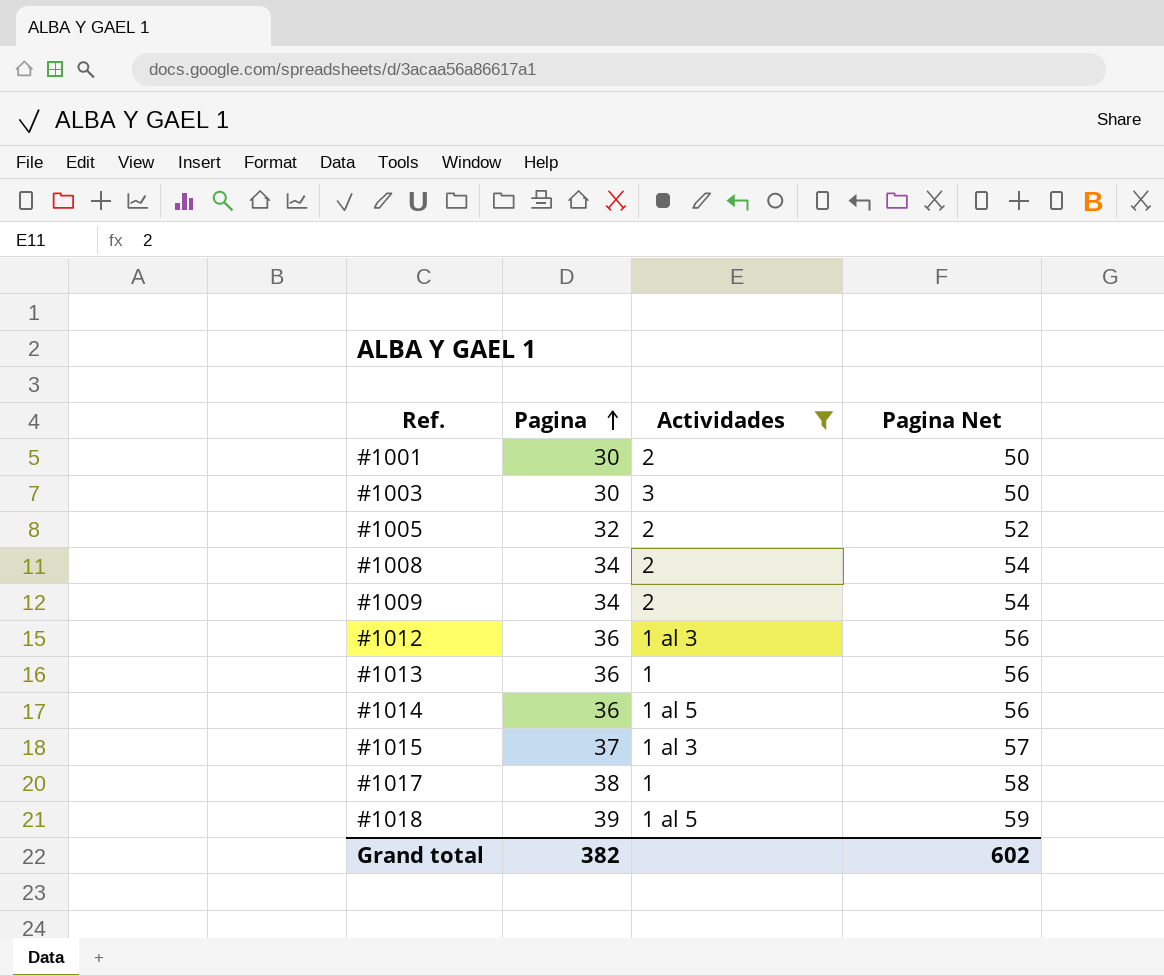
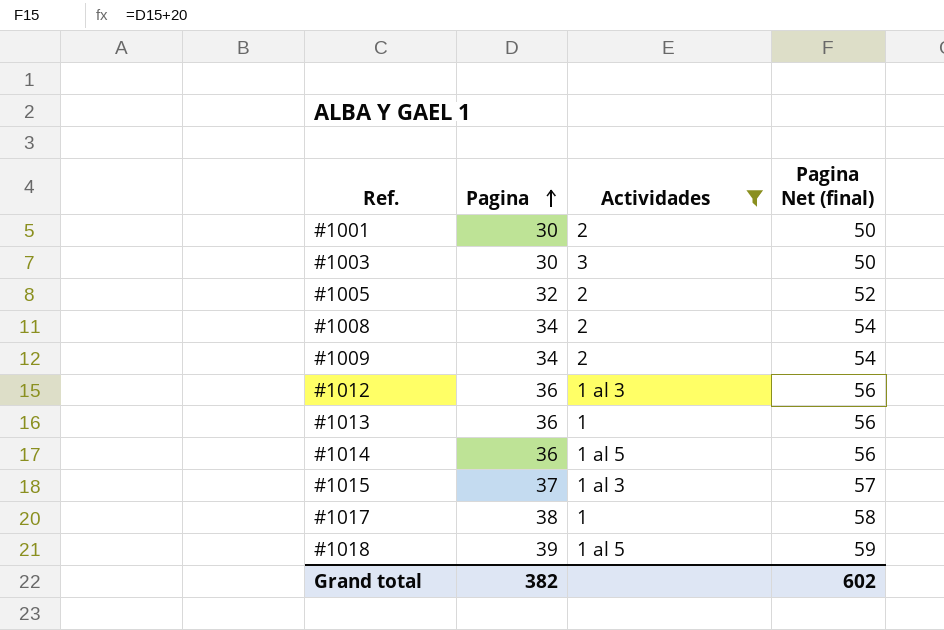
column name: Pagina Net -> Pagina Net (final)

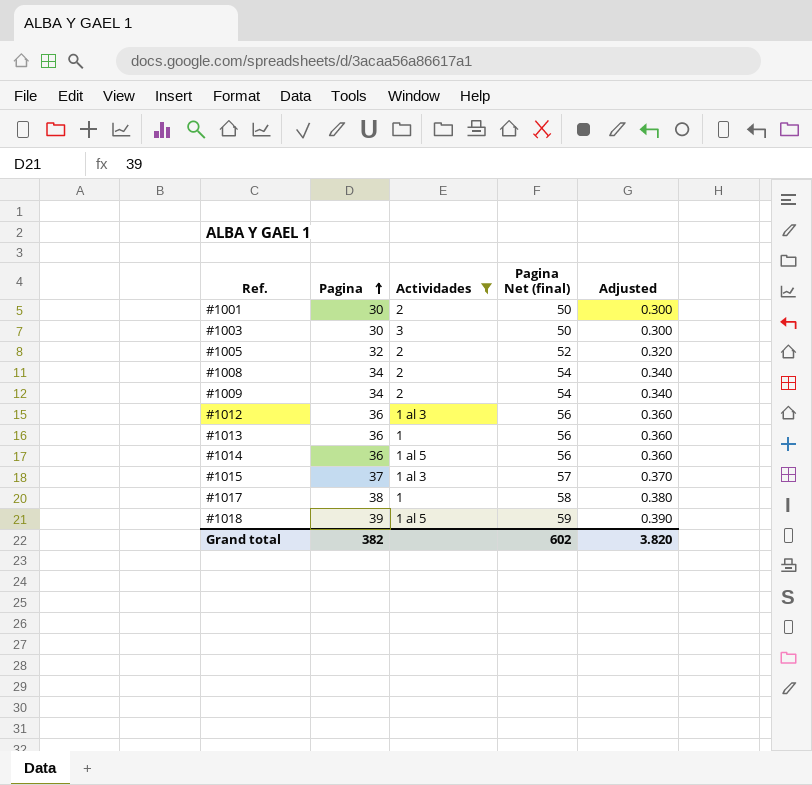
column Adjusted | formula: none -> [Pagina] * 0.01

